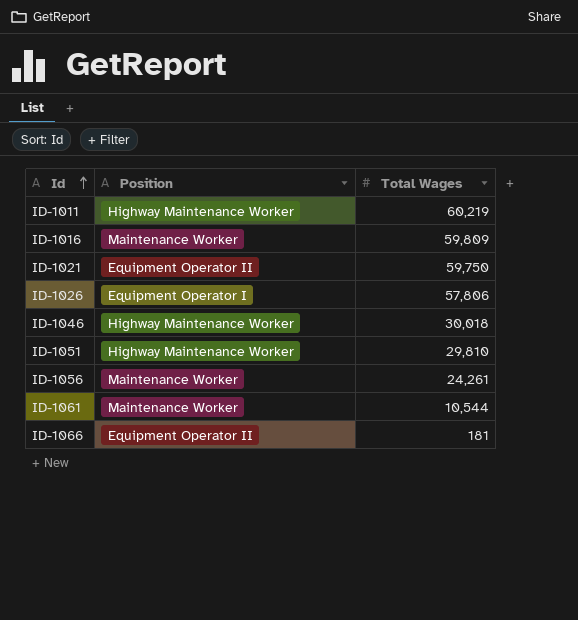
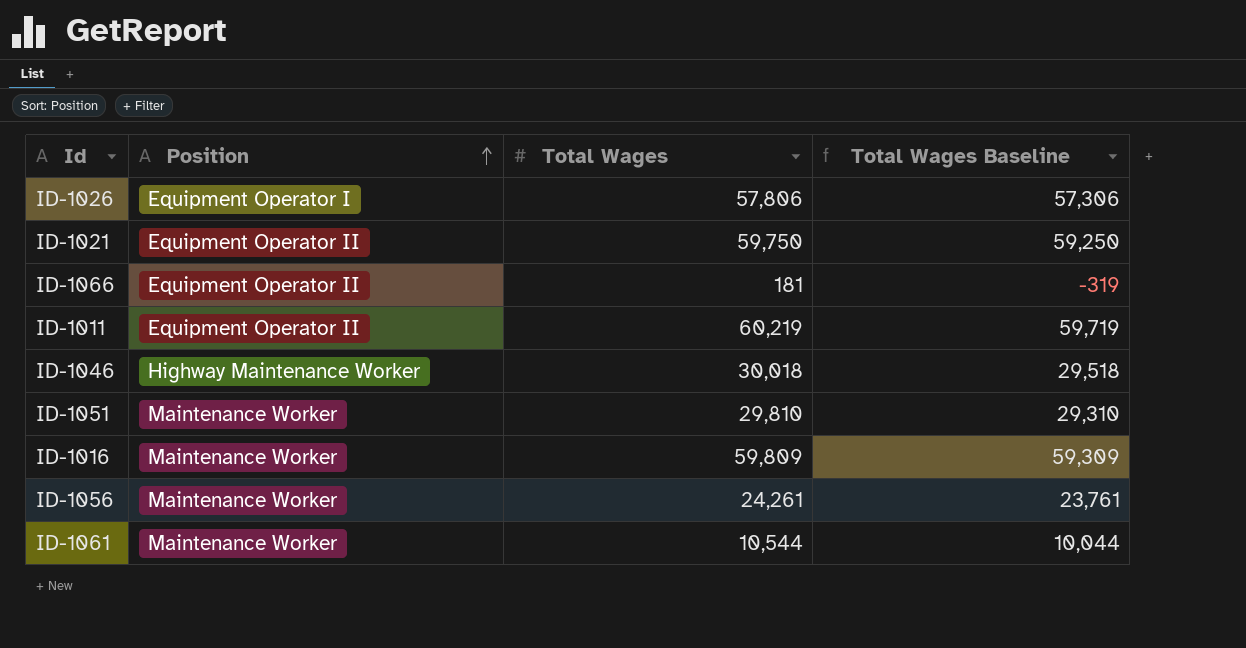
row order: Id ascending -> Position ascending
column Total Wages Baseline | formula: none -> [Total Wages] - 500
ID-1011 | Position: Highway Maintenance Worker -> Equipment Operator II
ID-1051 | Position: Highway Maintenance Worker -> Maintenance Worker

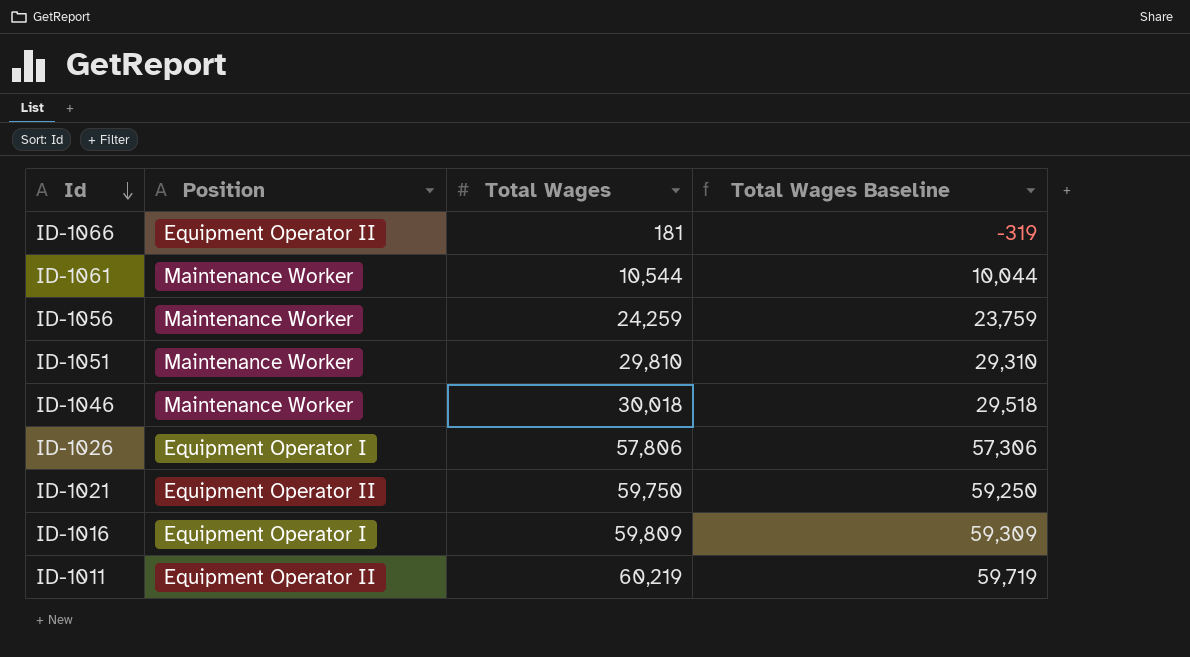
row order: Position ascending -> Id descending
ID-1056 | Total Wages: 24,261 -> 24,259
ID-1056 | Total Wages Baseline: 23,761 -> 23,759
ID-1046 | Position: Highway Maintenance Worker -> Maintenance Worker
ID-1016 | Position: Maintenance Worker -> Equipment Operator I

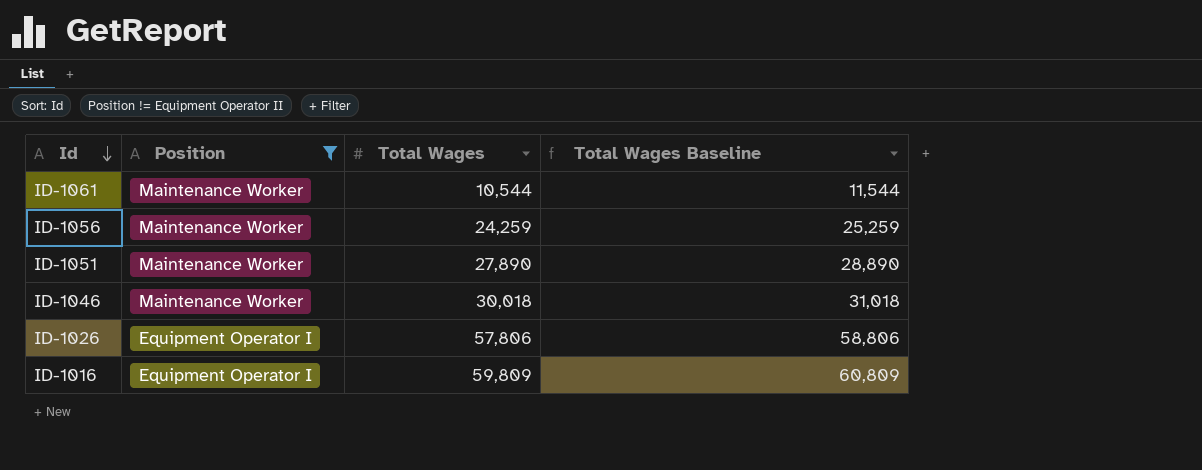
filter: none -> Position != Equipment Operator II
column Total Wages Baseline | formula: [Total Wages] - 500 -> [Total Wages] + 1000
ID-1051 | Total Wages: 29,810 -> 27,890

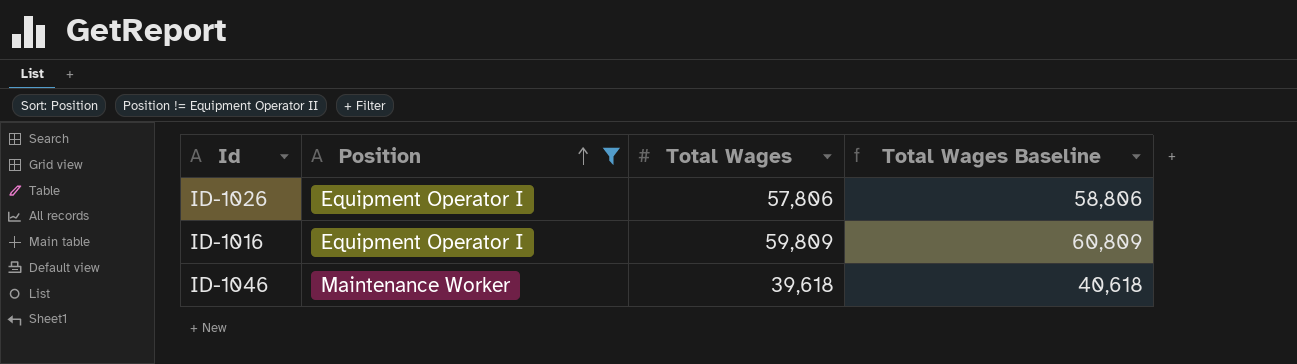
row order: Id descending -> Position ascending
row ID-1061: Maintenance Worker | 10,544 | 11,544 -> none
row ID-1056: Maintenance Worker | 24,259 | 25,259 -> none
row ID-1051: Maintenance Worker | 27,890 | 28,890 -> none
ID-1046 | Total Wages: 30,018 -> 39,618
ID-1046 | Total Wages Baseline: 31,018 -> 40,618

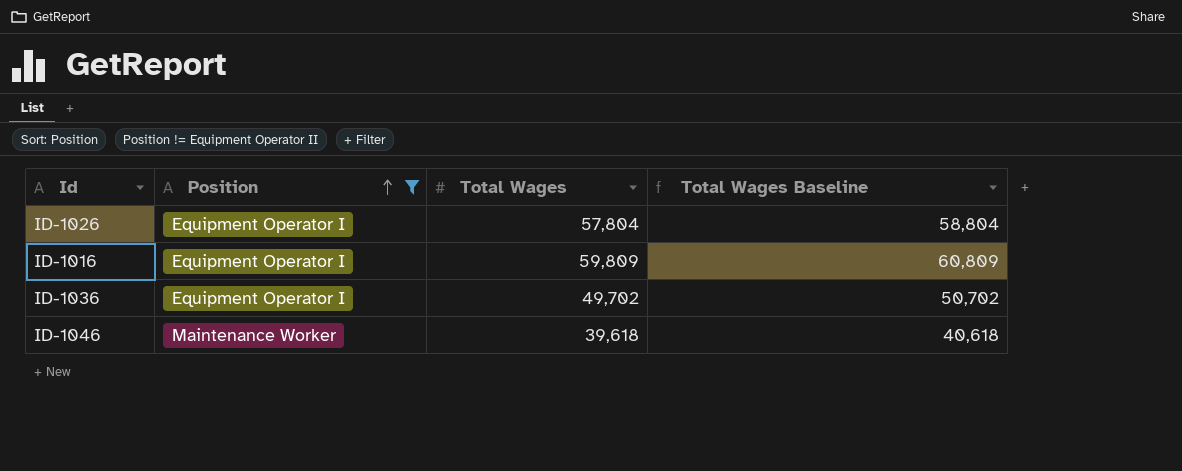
ID-1026 | Total Wages: 57,806 -> 57,804
ID-1026 | Total Wages Baseline: 58,806 -> 58,804
row ID-1036: none -> Equipment Operator I | 49,702 | 50,702

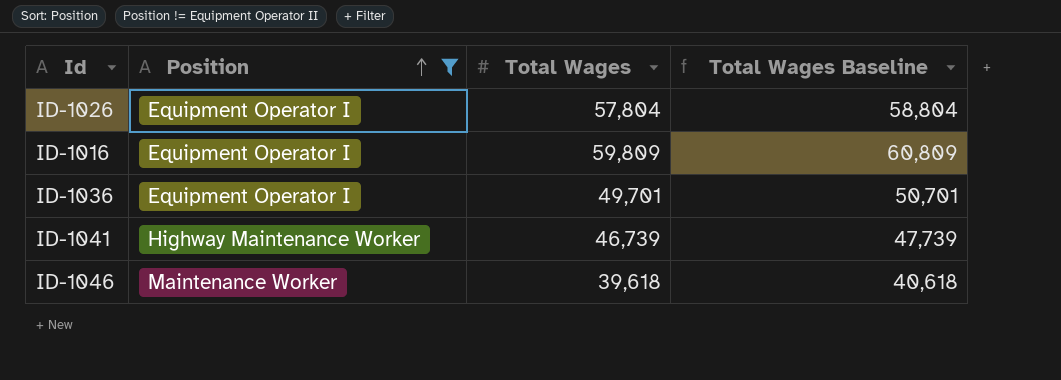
ID-1036 | Total Wages: 49,702 -> 49,701
ID-1036 | Total Wages Baseline: 50,702 -> 50,701
row ID-1041: none -> Highway Maintenance Worker | 46,739 | 47,739

